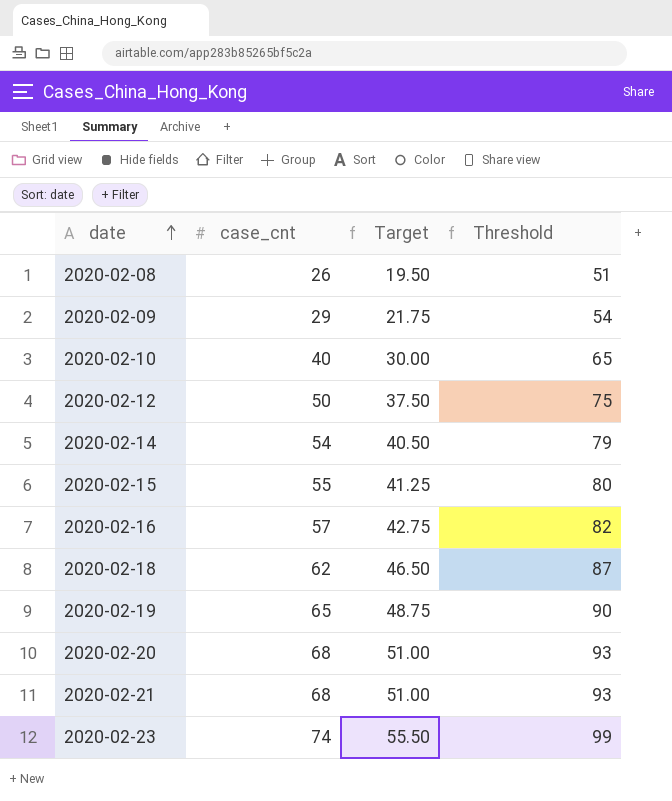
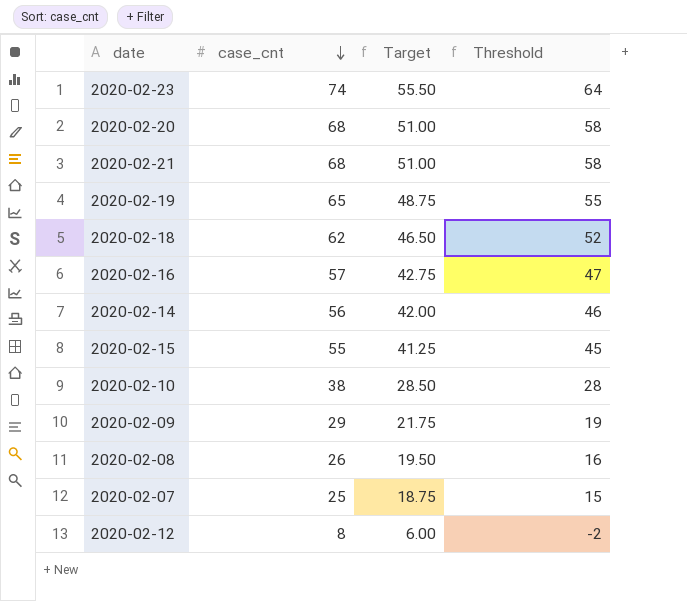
row order: date ascending -> case_cnt descending
column Threshold | formula: [case_cnt] + 25 -> [case_cnt] - 10
2020-02-14 | case_cnt: 54 -> 56
2020-02-14 | Target: 40.50 -> 42.00
2020-02-10 | case_cnt: 40 -> 38
2020-02-10 | Target: 30.00 -> 28.50
row 2020-02-07: none -> 25 | 18.75 | 15
2020-02-12 | case_cnt: 50 -> 8
2020-02-12 | Target: 37.50 -> 6.00

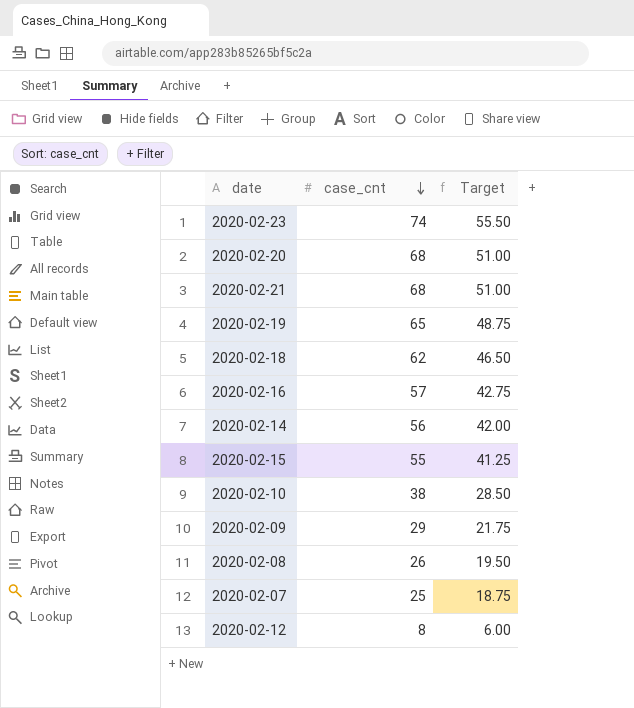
column Threshold | formula: [case_cnt] - 10 -> none

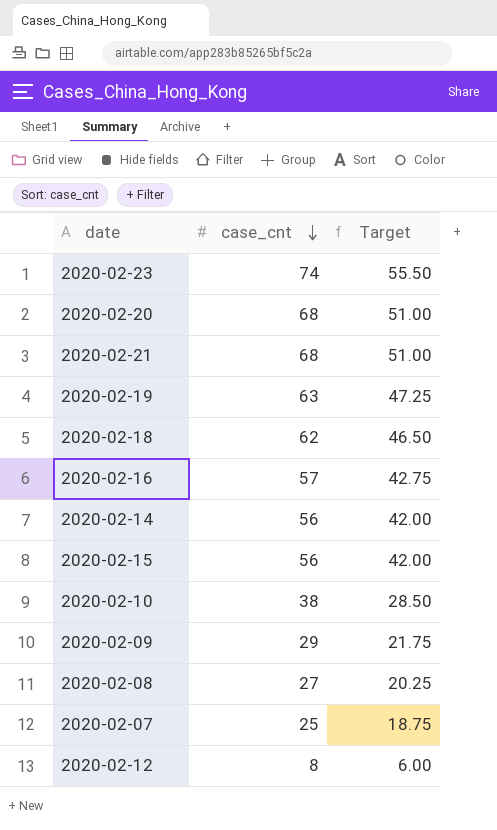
2020-02-19 | case_cnt: 65 -> 63
2020-02-19 | Target: 48.75 -> 47.25
2020-02-15 | case_cnt: 55 -> 56
2020-02-15 | Target: 41.25 -> 42.00
2020-02-08 | case_cnt: 26 -> 27
2020-02-08 | Target: 19.50 -> 20.25

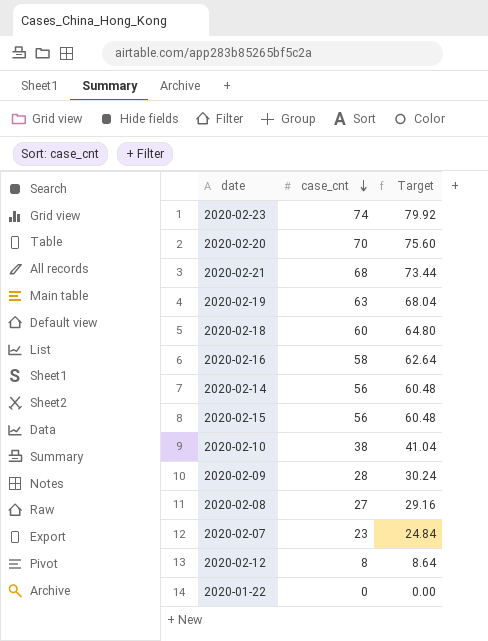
column Target | formula: [case_cnt] * 0.75 -> [case_cnt] * 1.08
2020-02-20 | case_cnt: 68 -> 70
2020-02-18 | case_cnt: 62 -> 60
2020-02-16 | case_cnt: 57 -> 58
2020-02-09 | case_cnt: 29 -> 28
2020-02-07 | case_cnt: 25 -> 23
row 2020-01-22: none -> 0 | 0.00

